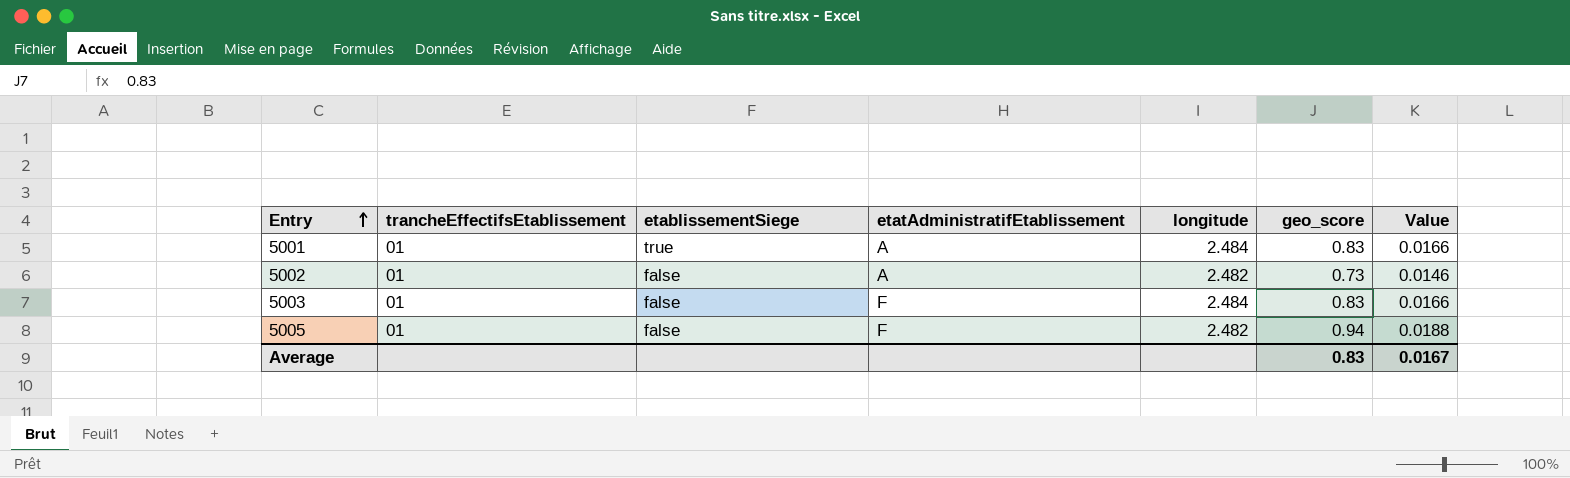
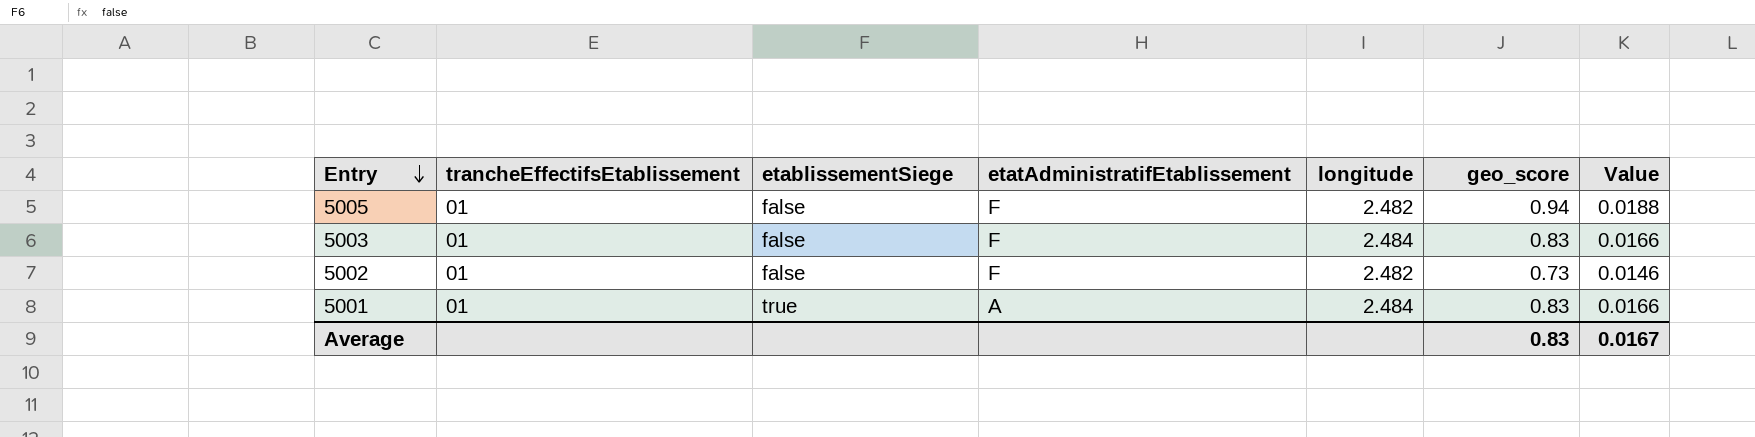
row order: Entry ascending -> Entry descending
5002 | etatAdministratifEtablissement: A -> F

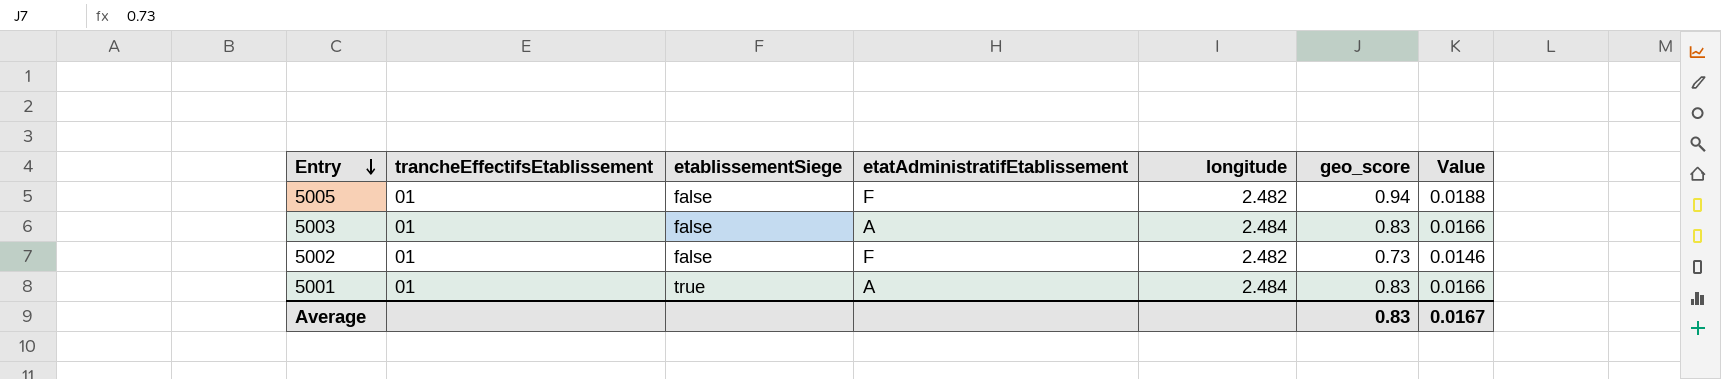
5003 | etatAdministratifEtablissement: F -> A

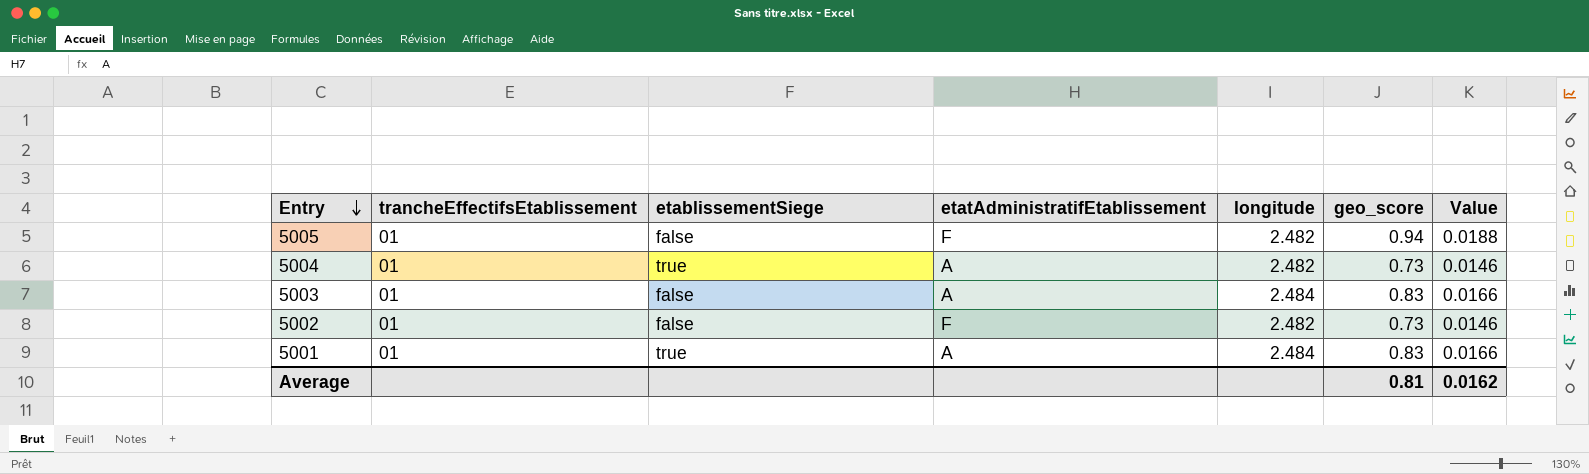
row 5004: none -> 01 | true | A | 2.482 | 0.73 | 0.0146
Average | geo_score: 0.83 -> 0.81
Average | Value: 0.0167 -> 0.0162

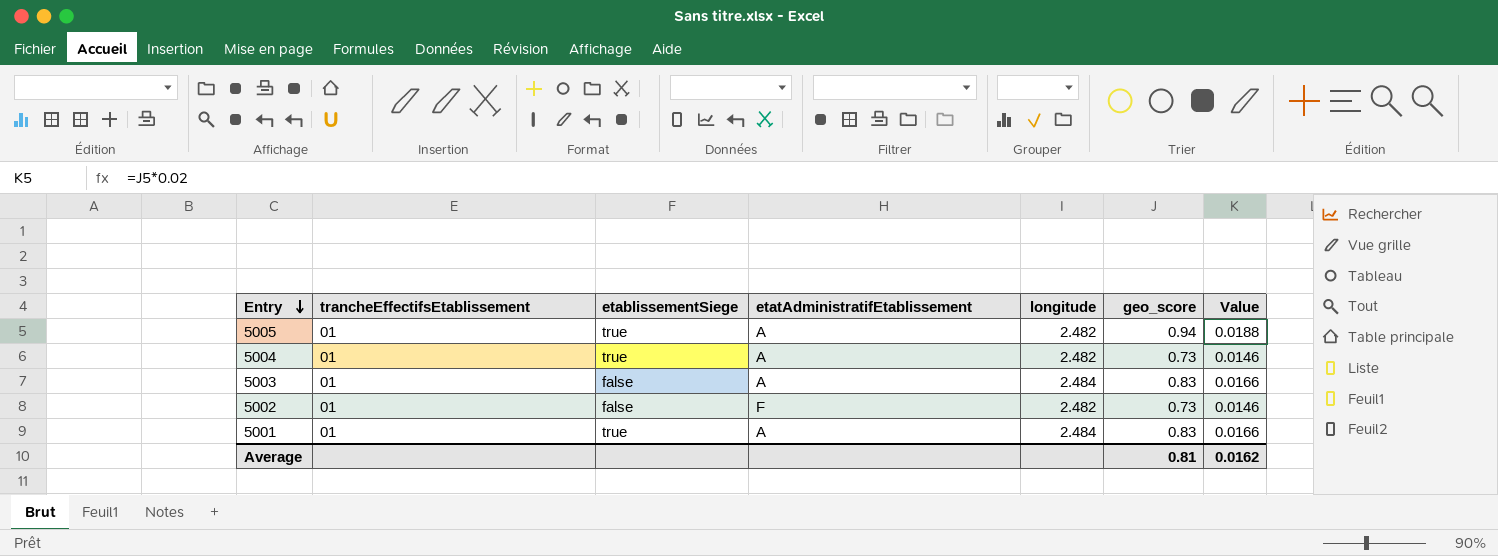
5005 | etablissementSiege: false -> true
5005 | etatAdministratifEtablissement: F -> A

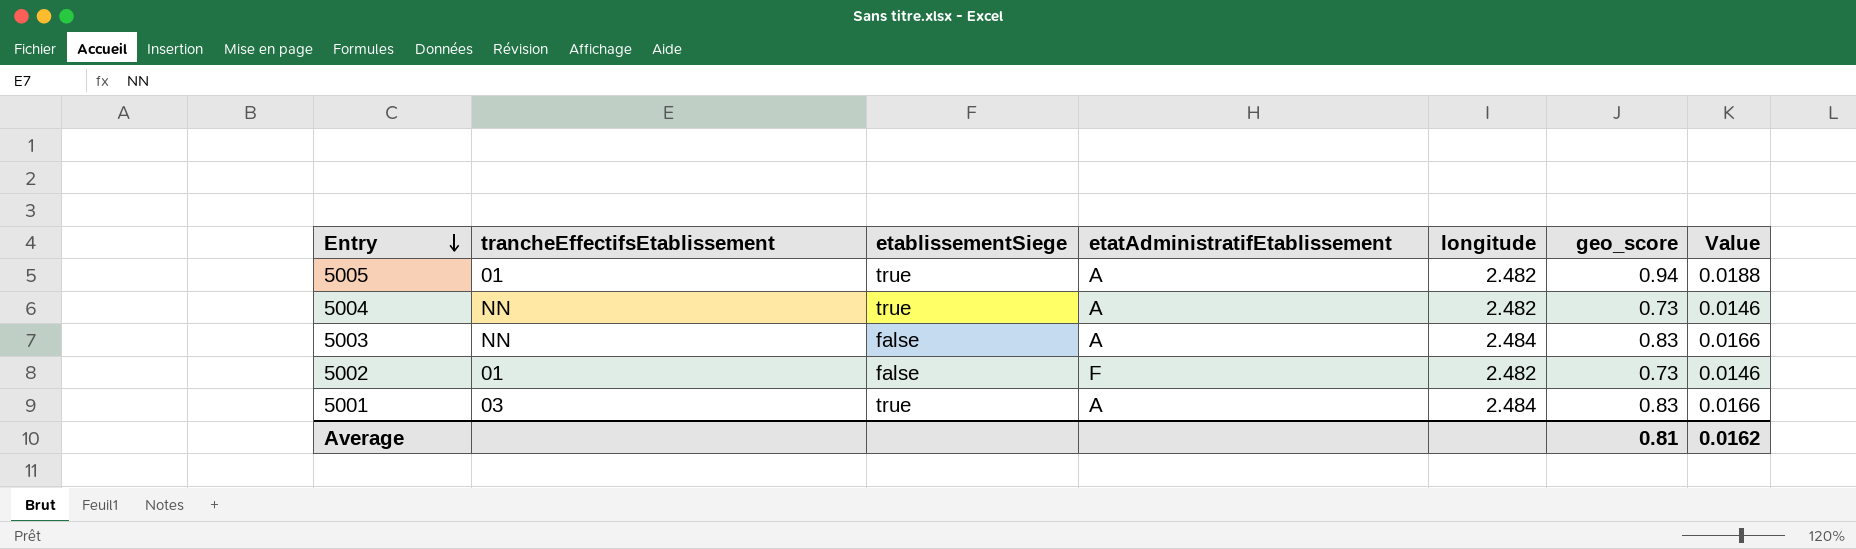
5004 | trancheEffectifsEtablissement: 01 -> NN
5003 | trancheEffectifsEtablissement: 01 -> NN
5001 | trancheEffectifsEtablissement: 01 -> 03

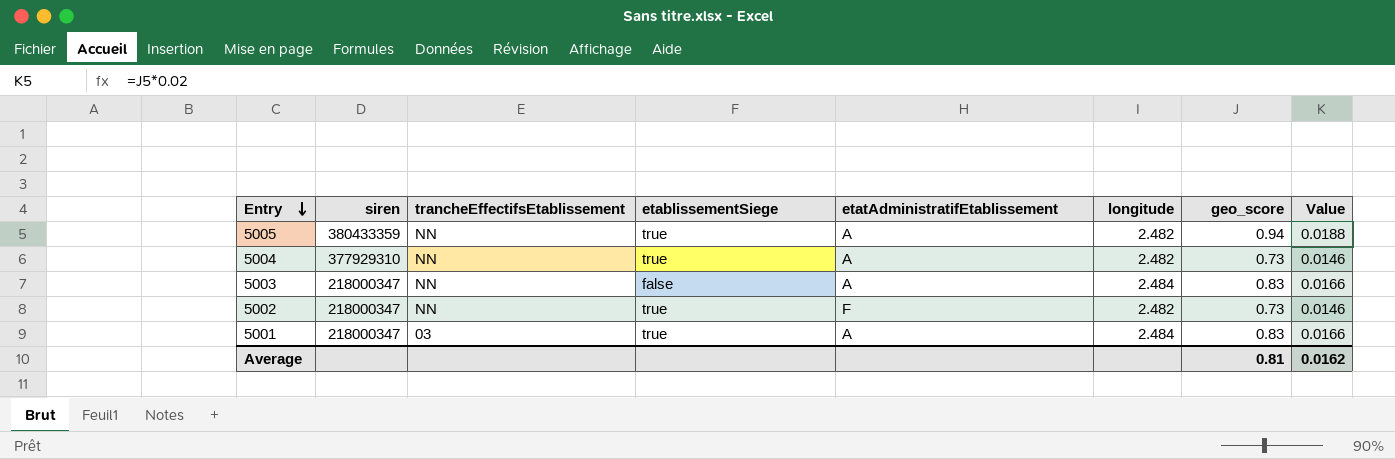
column siren | position: none -> 2
5005 | trancheEffectifsEtablissement: 01 -> NN
5002 | trancheEffectifsEtablissement: 01 -> NN
5002 | etablissementSiege: false -> true

